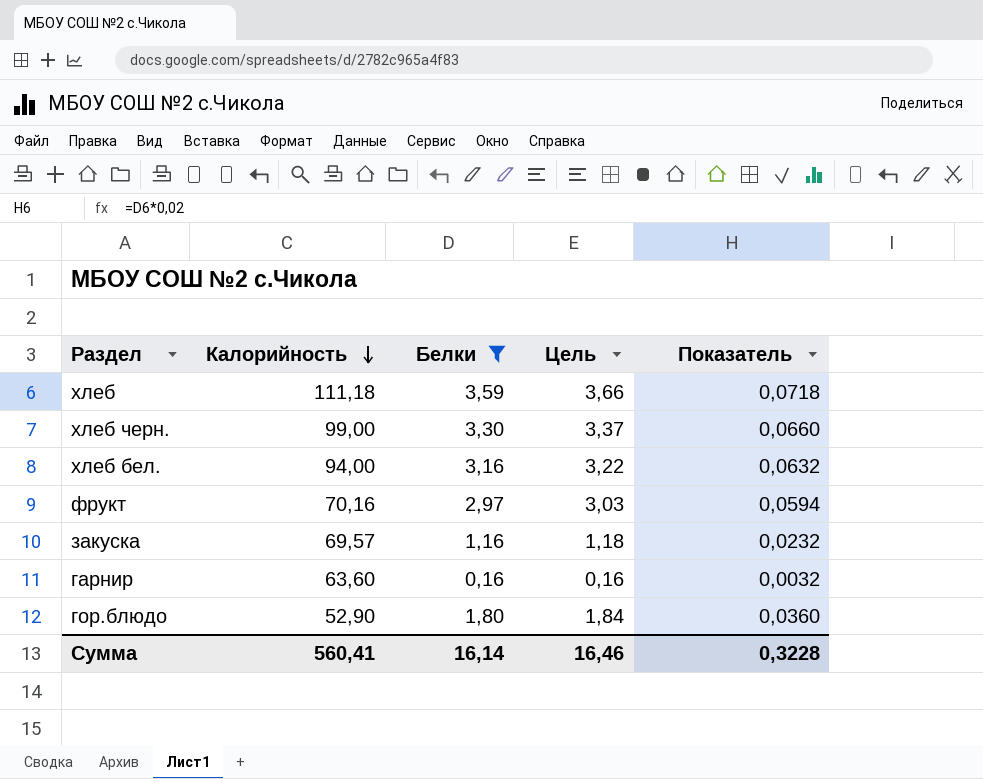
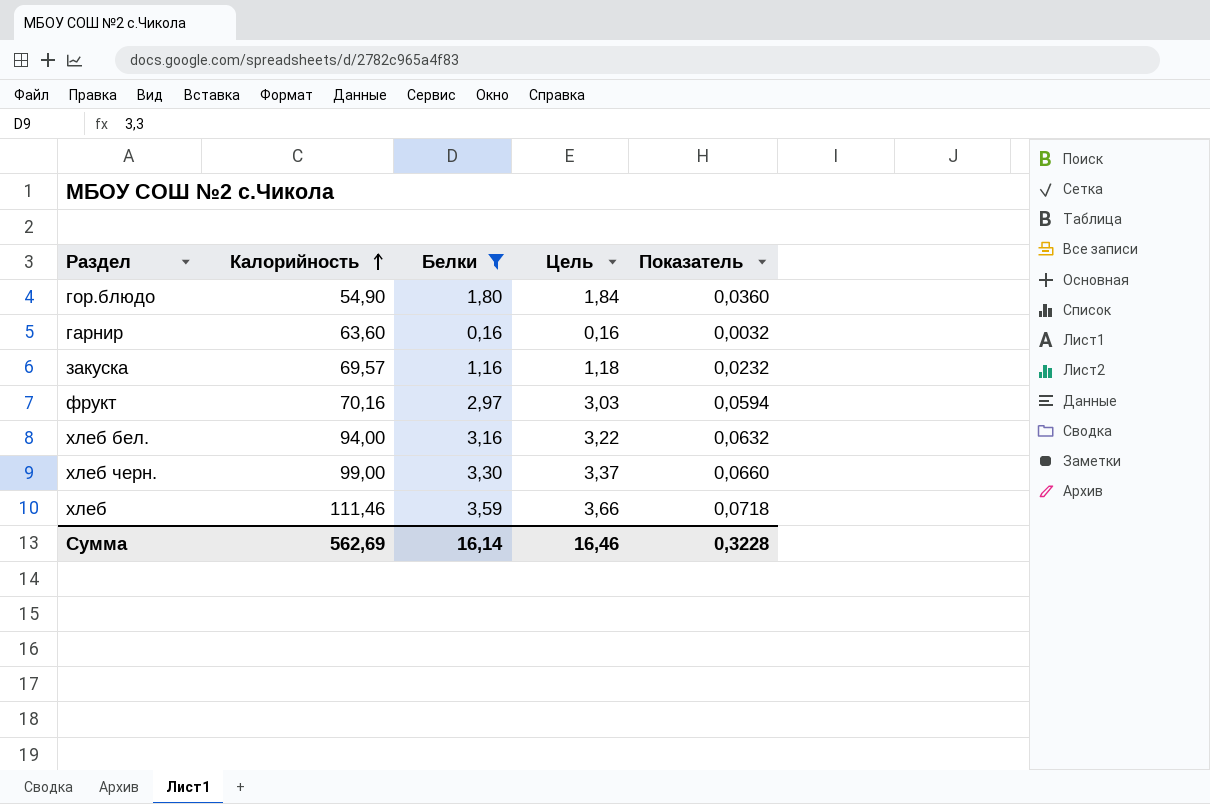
row order: Калорийность descending -> Калорийность ascending
гор.блюдо | Калорийность: 52,90 -> 54,90
хлеб | Калорийность: 111,18 -> 111,46
Сумма | Калорийность: 560,41 -> 562,69

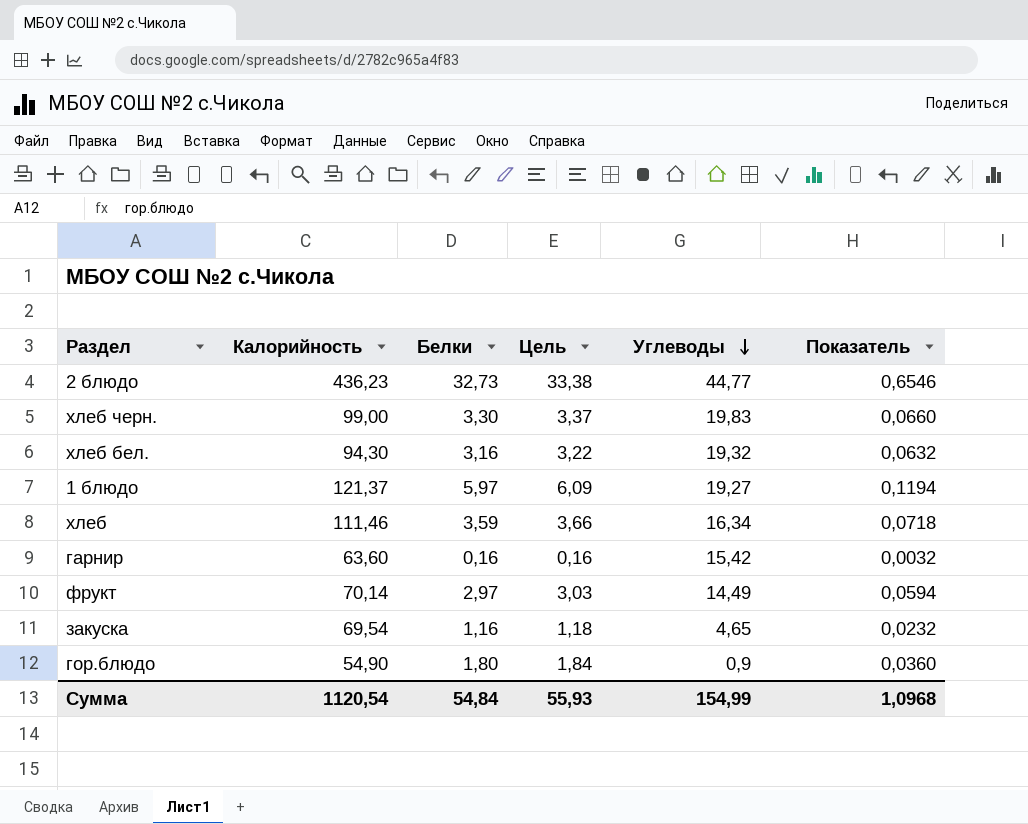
filter: Белки <= 3,59 -> none
row order: Калорийность ascending -> Углеводы descending
column Углеводы | position: none -> 5
хлеб бел. | Калорийность: 94,00 -> 94,30
фрукт | Калорийность: 70,16 -> 70,14
закуска | Калорийность: 69,57 -> 69,54
Сумма | Калорийность: 562,69 -> 1120,54
Сумма | Белки: 16,14 -> 54,84
Сумма | Цель: 16,46 -> 55,93
Сумма | Показатель: 0,3228 -> 1,0968

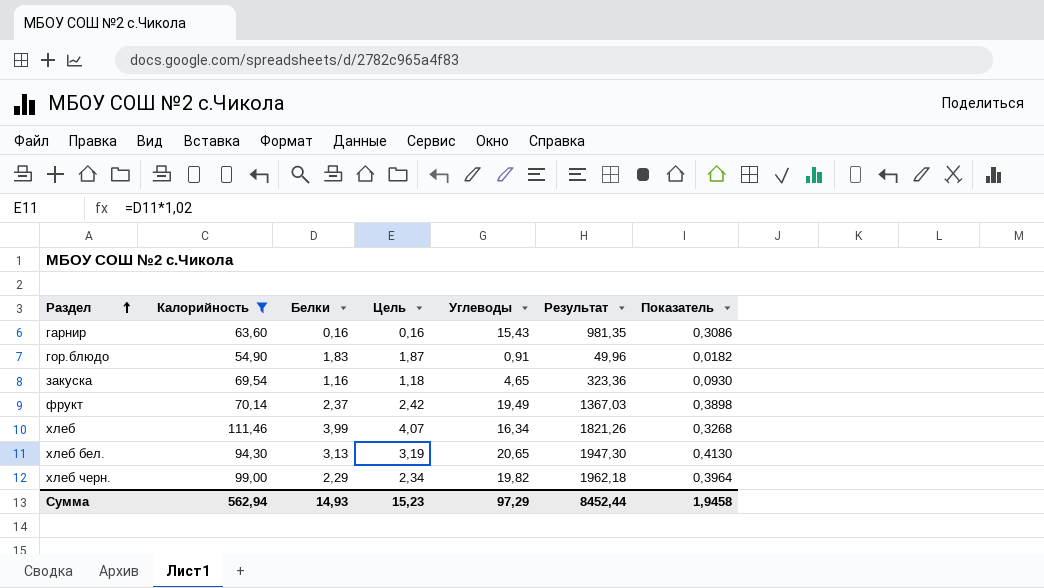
filter: none -> Калорийность <= 111,46
row order: Углеводы descending -> Раздел ascending
column Результат | formula: none -> [Калорийность] * [Углеводы]
column Показатель | formula: [Белки] * 0,02 -> [Углеводы] * 0,02
гарнир | Углеводы: 15,42 -> 15,43
гор.блюдо | Белки: 1,80 -> 1,83
гор.блюдо | Цель: 1,84 -> 1,87
гор.блюдо | Углеводы: 0,9 -> 0,91
фрукт | Белки: 2,97 -> 2,37
фрукт | Цель: 3,03 -> 2,42
фрукт | Углеводы: 14,49 -> 19,49
хлеб | Белки: 3,59 -> 3,99
хлеб | Цель: 3,66 -> 4,07
хлеб бел. | Белки: 3,16 -> 3,13
хлеб бел. | Цель: 3,22 -> 3,19
хлеб бел. | Углеводы: 19,32 -> 20,65
хлеб черн. | Белки: 3,30 -> 2,29
хлеб черн. | Цель: 3,37 -> 2,34
хлеб черн. | Углеводы: 19,83 -> 19,82
Сумма | Калорийность: 1120,54 -> 562,94
Сумма | Белки: 54,84 -> 14,93
Сумма | Цель: 55,93 -> 15,23
Сумма | Углеводы: 154,99 -> 97,29
Сумма | Показатель: 1,0968 -> 1,9458

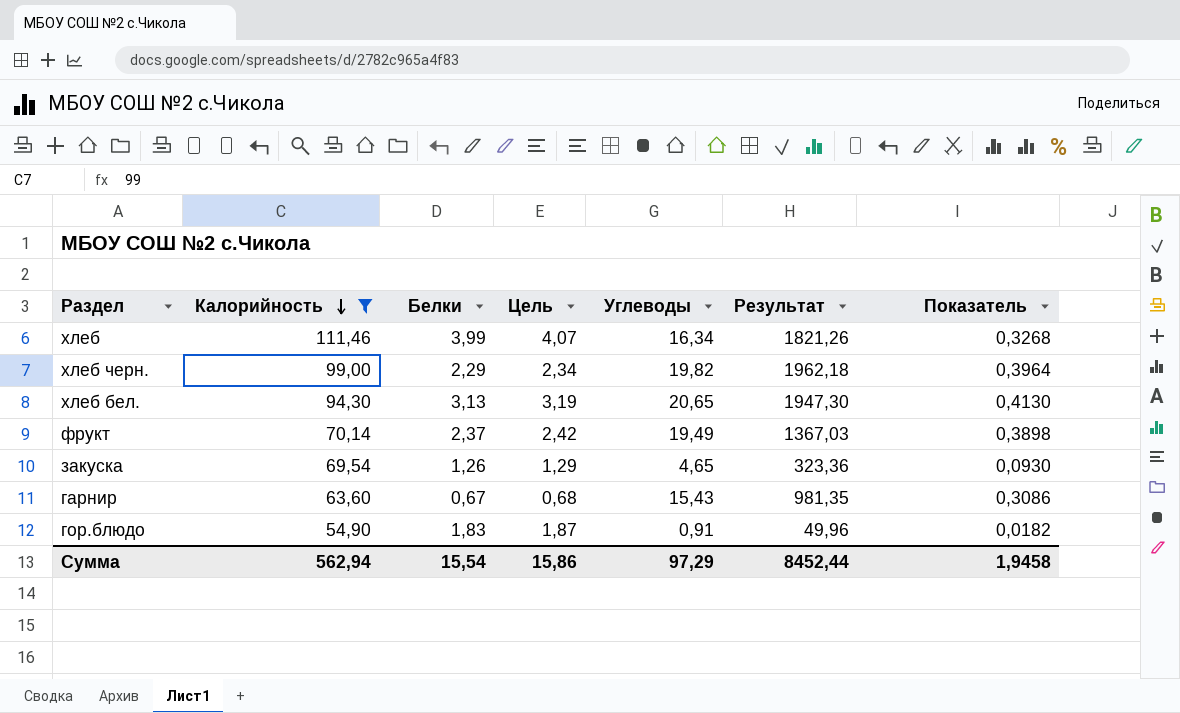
row order: Раздел ascending -> Калорийность descending
закуска | Белки: 1,16 -> 1,26
закуска | Цель: 1,18 -> 1,29
гарнир | Белки: 0,16 -> 0,67
гарнир | Цель: 0,16 -> 0,68
Сумма | Белки: 14,93 -> 15,54
Сумма | Цель: 15,23 -> 15,86

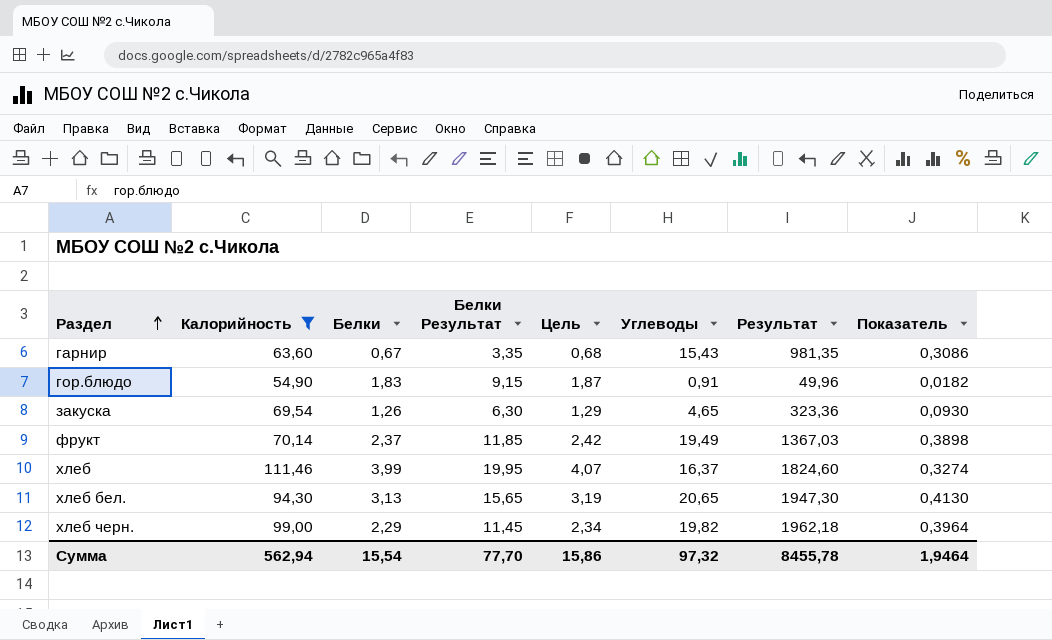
row order: Калорийность descending -> Раздел ascending
column Белки Результат | formula: none -> [Белки] * 5
хлеб | Углеводы: 16,34 -> 16,37
хлеб | Результат: 1821,26 -> 1824,60
хлеб | Показатель: 0,3268 -> 0,3274
Сумма | Углеводы: 97,29 -> 97,32
Сумма | Результат: 8452,44 -> 8455,78
Сумма | Показатель: 1,9458 -> 1,9464

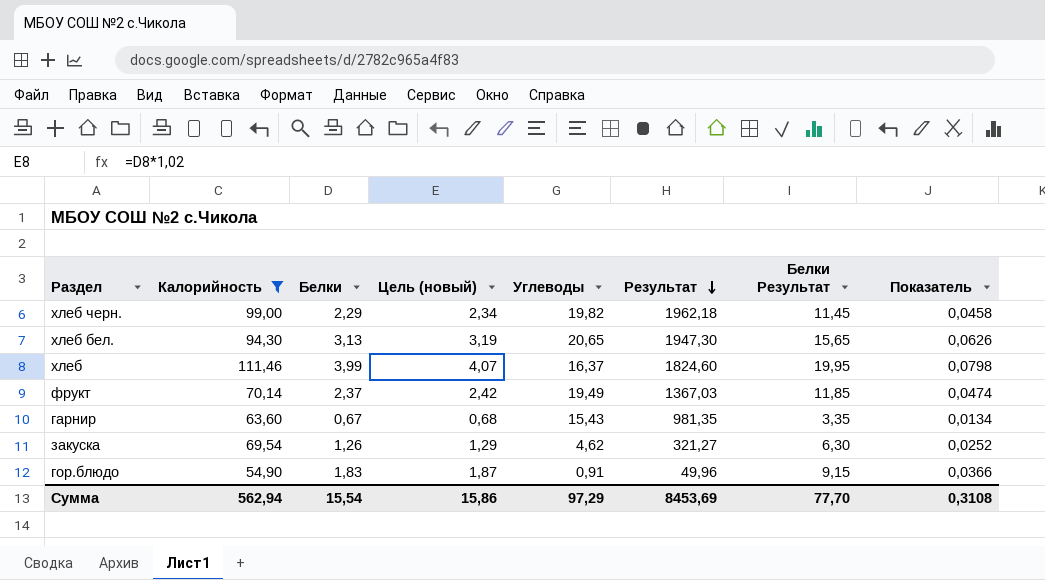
row order: Раздел ascending -> Результат descending
column name: Цель -> Цель (новый)
column Белки Результат | position: 4 -> 7
column Показатель | formula: [Углеводы] * 0,02 -> [Белки] * 0,02
закуска | Углеводы: 4,65 -> 4,62
закуска | Результат: 323,36 -> 321,27
Сумма | Углеводы: 97,32 -> 97,29
Сумма | Результат: 8455,78 -> 8453,69
Сумма | Показатель: 1,9464 -> 0,3108

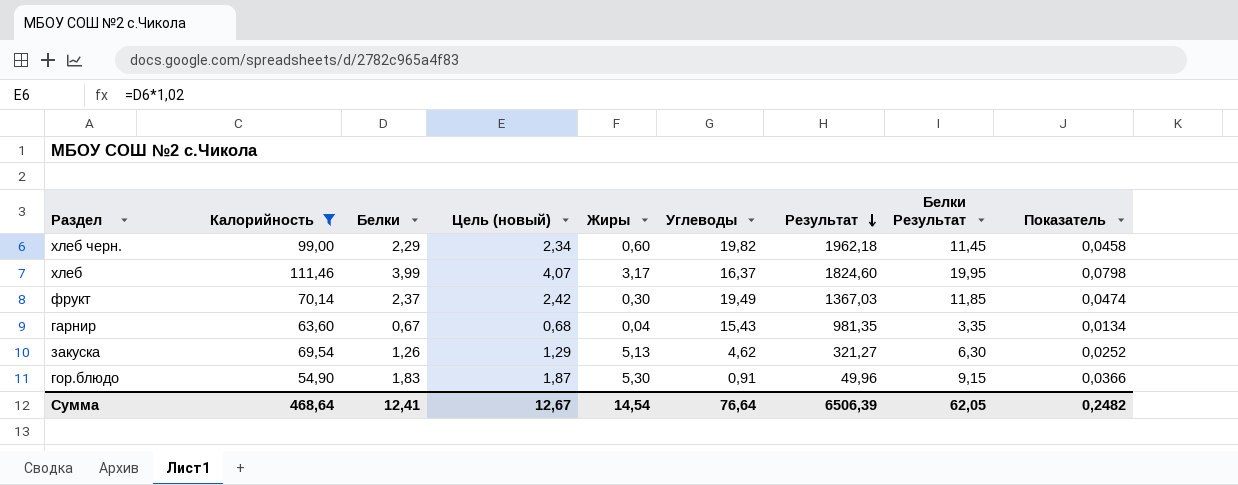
column Жиры | position: none -> 5
row хлеб бел.: 94,30 | 3,13 | 3,19 | 20,65 | 1947,30 | 15,65 | 0,0626 -> none
Сумма | Калорийность: 562,94 -> 468,64
Сумма | Белки: 15,54 -> 12,41
Сумма | Цель (новый): 15,86 -> 12,67
Сумма | Углеводы: 97,29 -> 76,64
Сумма | Результат: 8453,69 -> 6506,39
Сумма | Белки Результат: 77,70 -> 62,05
Сумма | Показатель: 0,3108 -> 0,2482

